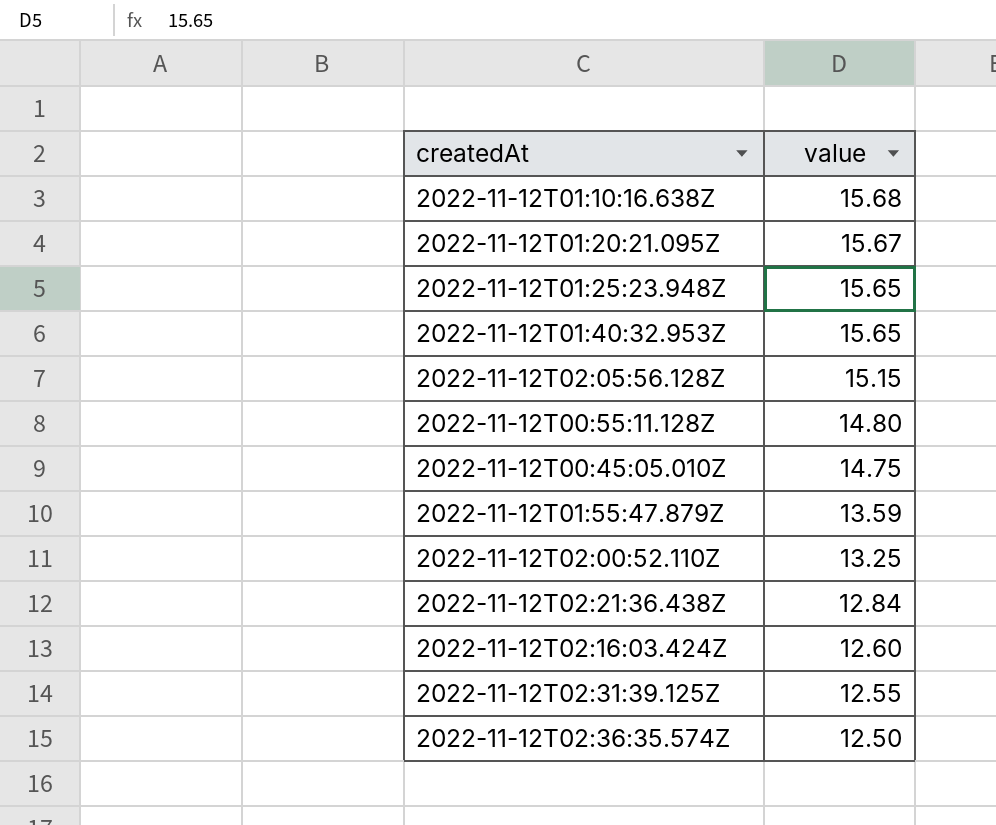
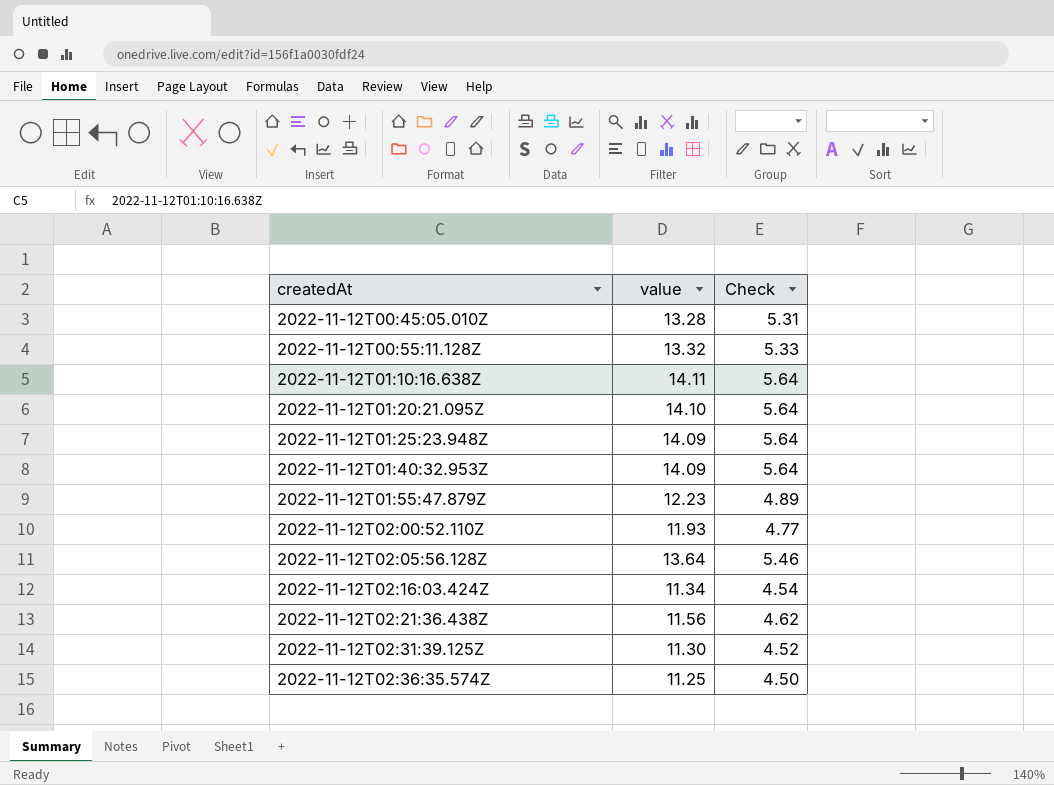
row order: value descending -> createdAt ascending
column Check | formula: none -> [value] * 0.4
2022-11-12T00:45:05.010Z | value: 14.75 -> 13.28
2022-11-12T00:55:11.128Z | value: 14.80 -> 13.32
2022-11-12T01:10:16.638Z | value: 15.68 -> 14.11
2022-11-12T01:20:21.095Z | value: 15.67 -> 14.10
2022-11-12T01:25:23.948Z | value: 15.65 -> 14.09
2022-11-12T01:40:32.953Z | value: 15.65 -> 14.09
2022-11-12T01:55:47.879Z | value: 13.59 -> 12.23
2022-11-12T02:00:52.110Z | value: 13.25 -> 11.93
2022-11-12T02:05:56.128Z | value: 15.15 -> 13.64
2022-11-12T02:16:03.424Z | value: 12.60 -> 11.34
2022-11-12T02:21:36.438Z | value: 12.84 -> 11.56
2022-11-12T02:31:39.125Z | value: 12.55 -> 11.30
2022-11-12T02:36:35.574Z | value: 12.50 -> 11.25

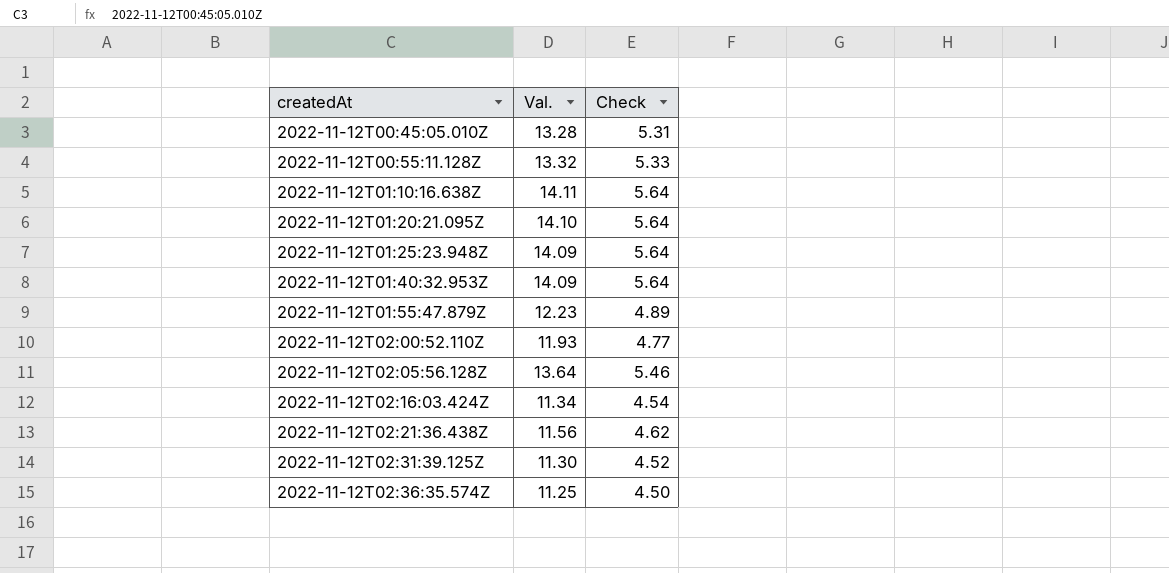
column name: value -> Val.

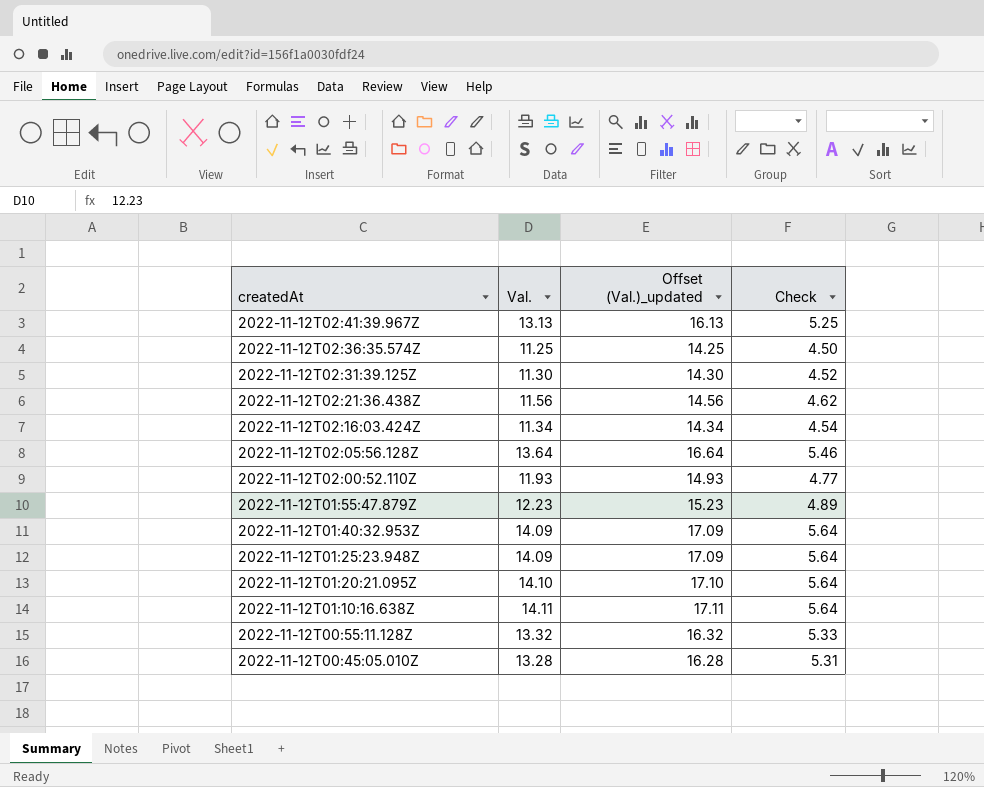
row order: createdAt ascending -> createdAt descending
column Offset (Val.)_updated | formula: none -> [Val.] + 3
row 2022-11-12T02:41:39.967Z: none -> 13.13 | 16.13 | 5.25

